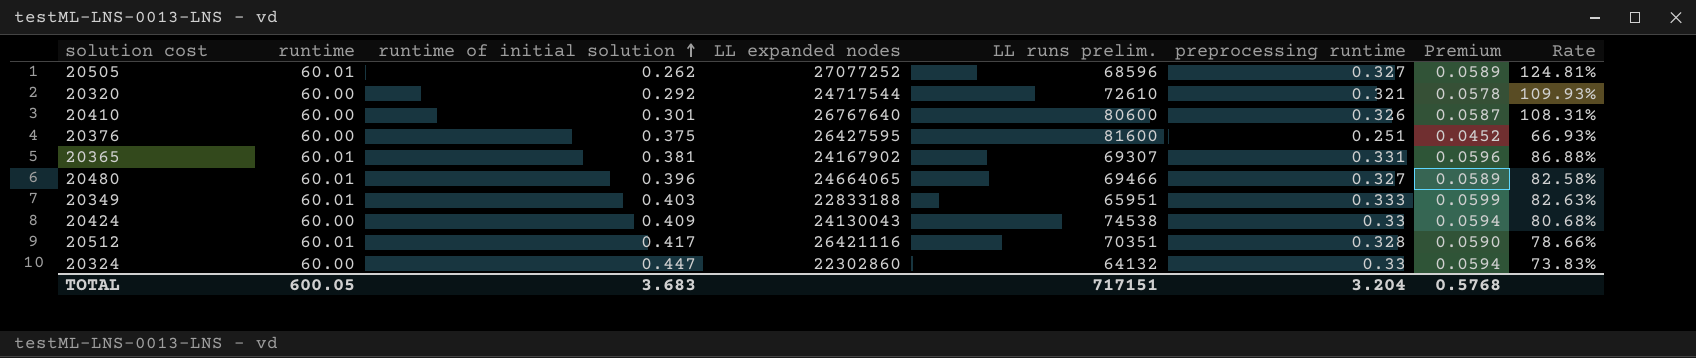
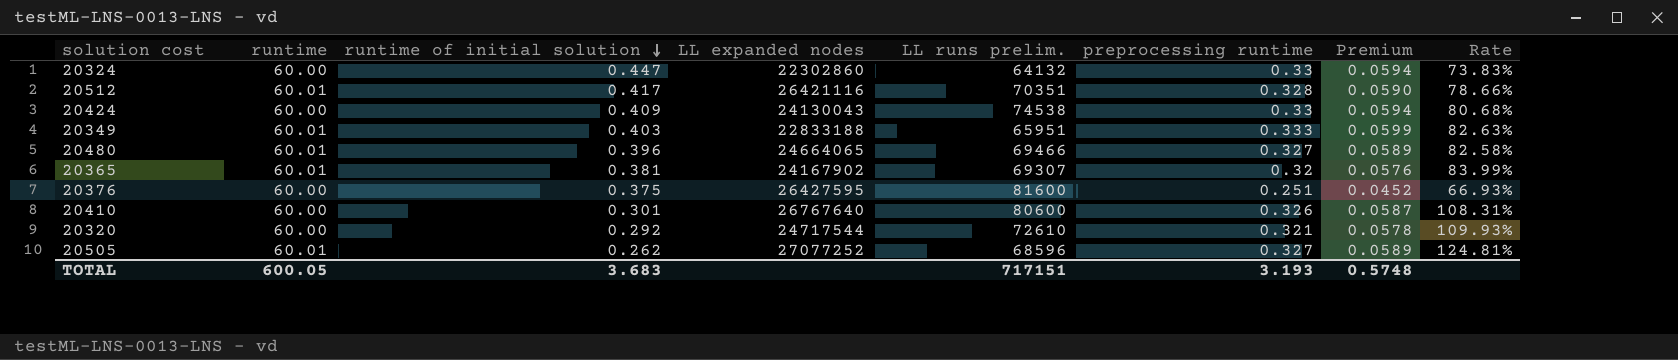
row order: runtime of initial solution ascending -> runtime of initial solution descending
20365 | preprocessing runtime: 0.331 -> 0.32
20365 | Premium: 0.0596 -> 0.0576
20365 | Rate: 86.88% -> 83.99%
TOTAL | preprocessing runtime: 3.204 -> 3.193
TOTAL | Premium: 0.5768 -> 0.5748

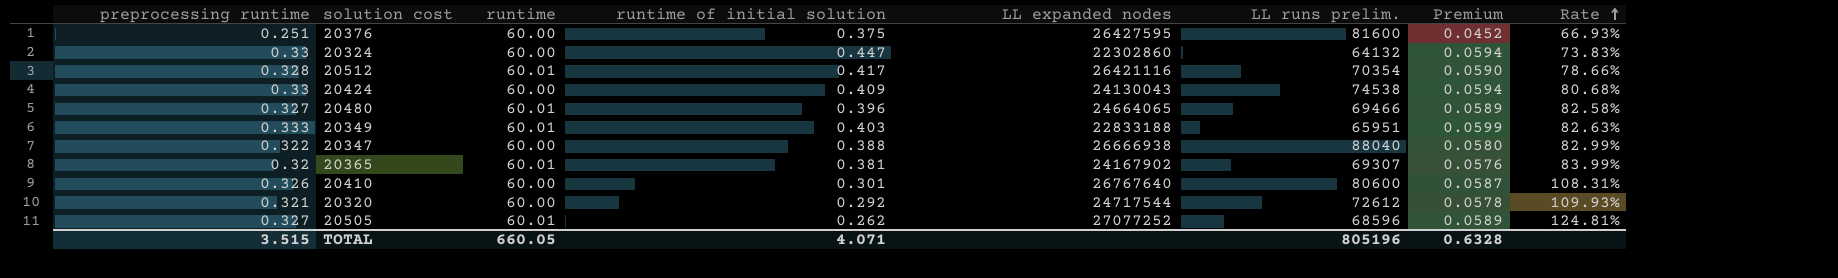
row order: runtime of initial solution descending -> Rate ascending
column preprocessing runtime | position: 6 -> 1
20512 | LL runs prelim.: 70351 -> 70354
row 20347: none -> 0.322 | 60.00 | 0.388 | 26666938 | 88040 | 0.0580 | 82.99%
20320 | LL runs prelim.: 72610 -> 72612
TOTAL | preprocessing runtime: 3.193 -> 3.515
TOTAL | runtime: 600.05 -> 660.05
TOTAL | runtime of initial solution: 3.683 -> 4.071
TOTAL | LL runs prelim.: 717151 -> 805196
TOTAL | Premium: 0.5748 -> 0.6328

